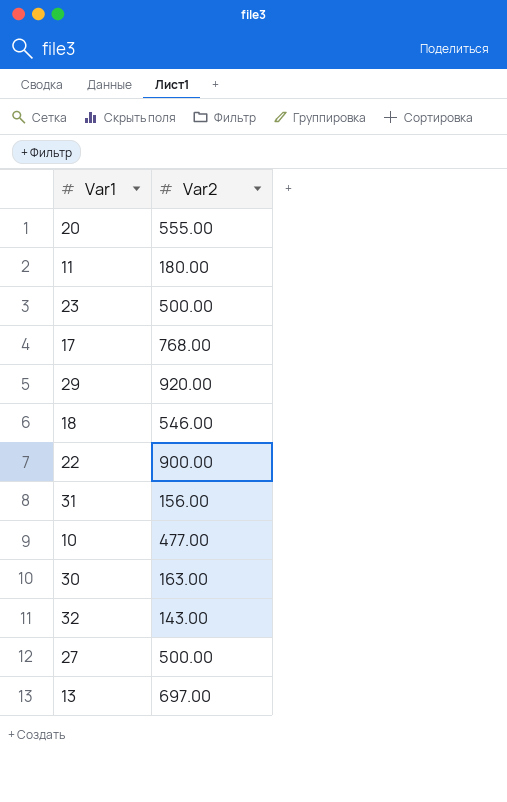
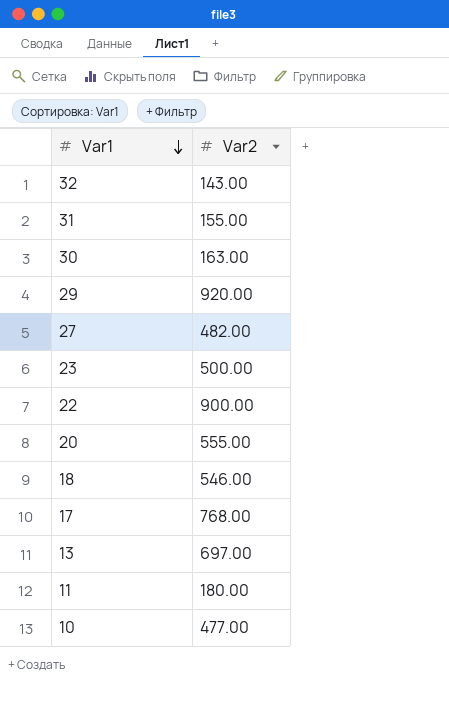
row order: none -> Var1 descending
31 | Var2: 156.00 -> 155.00
27 | Var2: 500.00 -> 482.00

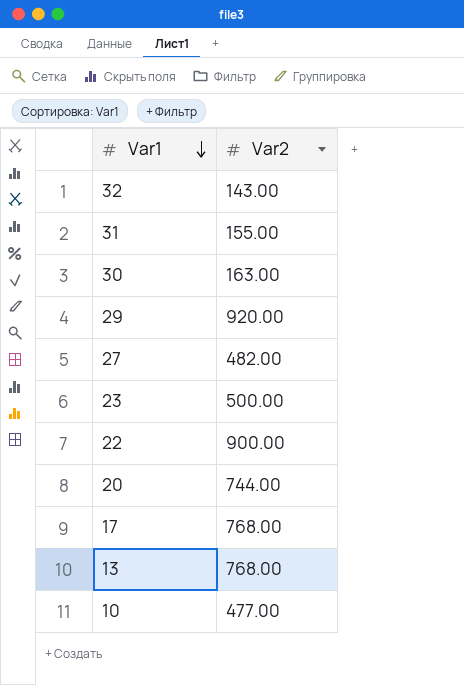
row 18: 546.00 -> none
row 11: 180.00 -> none
20 | Var2: 555.00 -> 744.00
13 | Var2: 697.00 -> 768.00

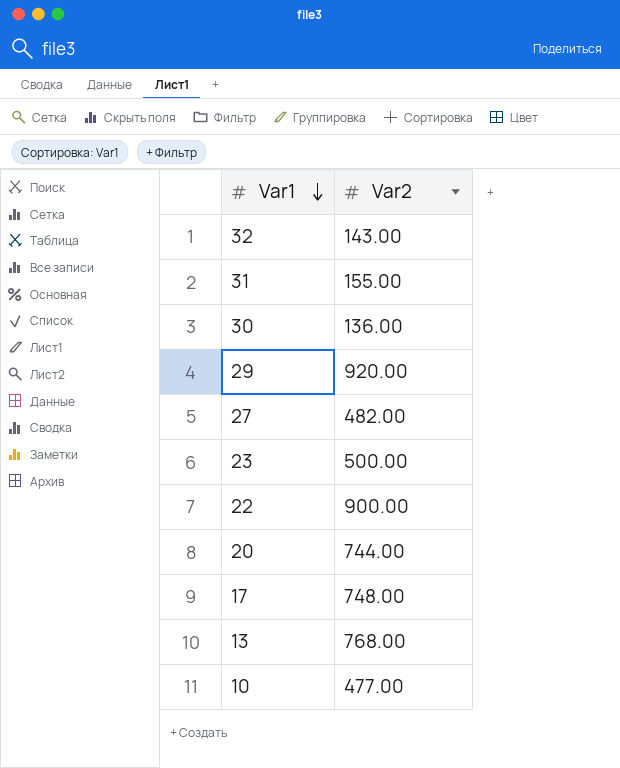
30 | Var2: 163.00 -> 136.00
17 | Var2: 768.00 -> 748.00

